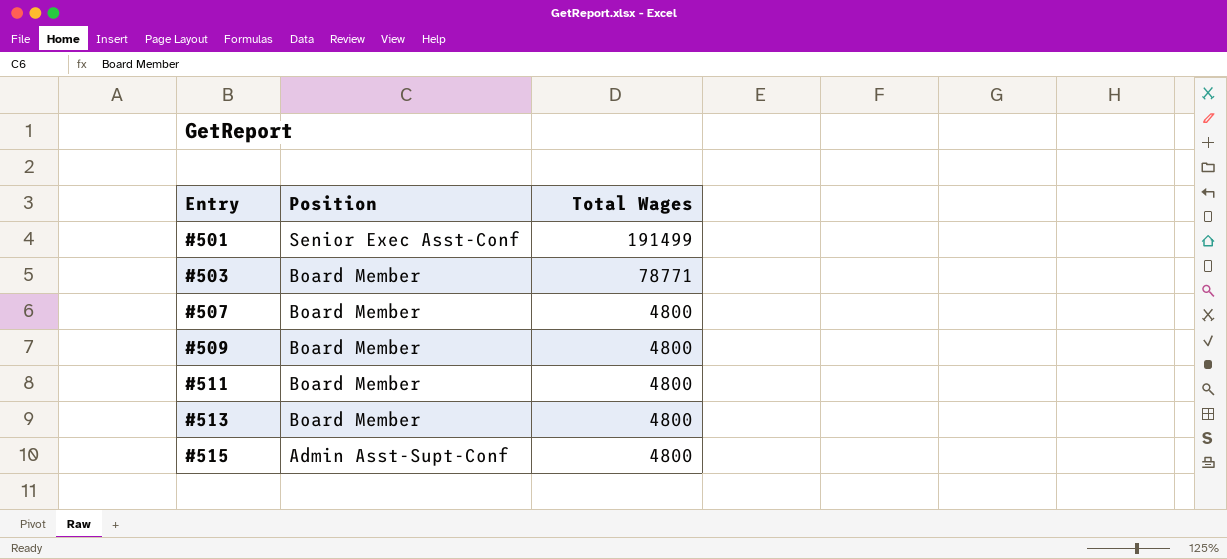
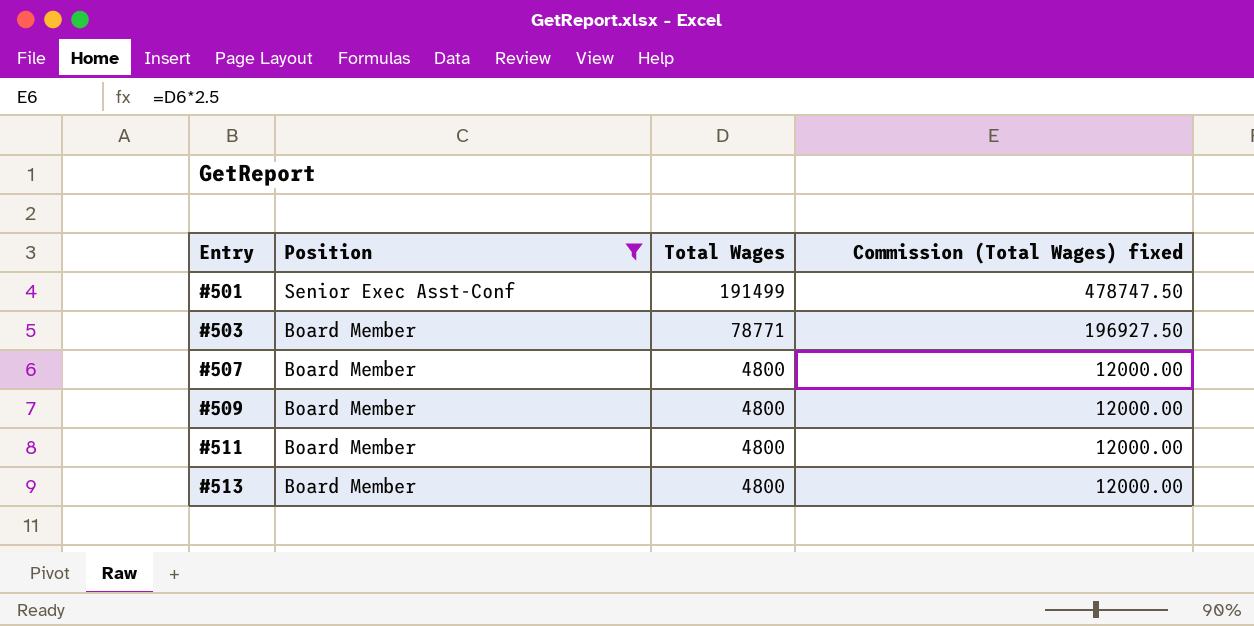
filter: none -> Position != Admin Asst-Supt-Conf
column Commission (Total Wages) fixed | formula: none -> [Total Wages] * 2.5

